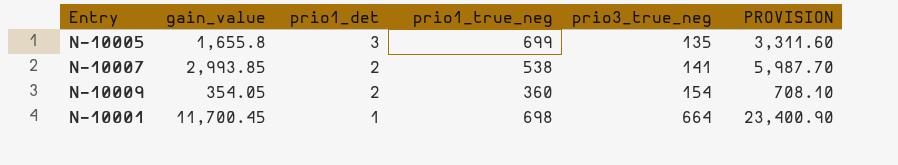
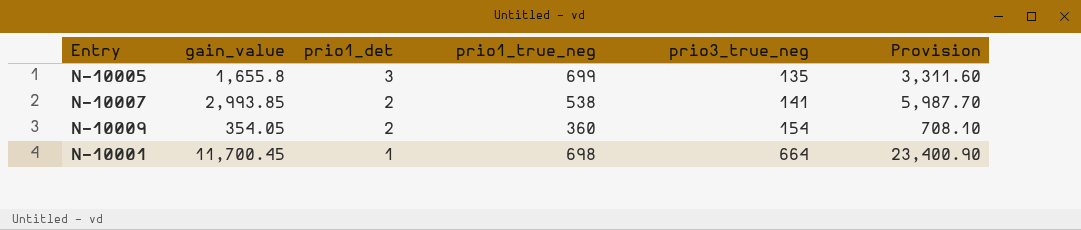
column name: PROVISION -> Provision

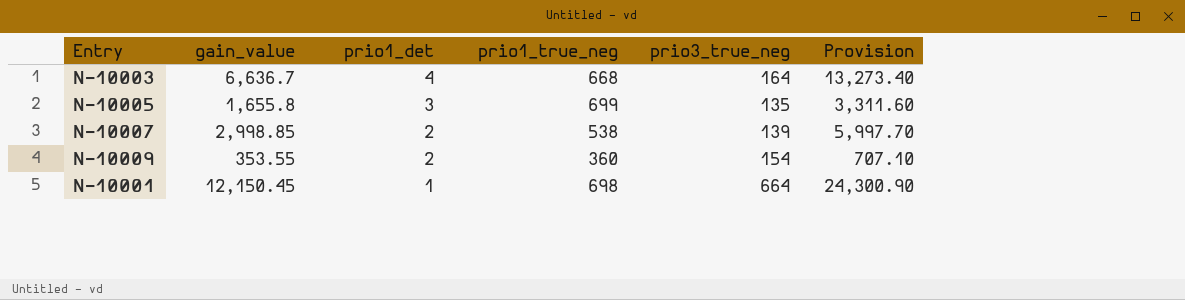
row N-10003: none -> 6,636.7 | 4 | 668 | 164 | 13,273.40
N-10007 | gain_value: 2,993.85 -> 2,998.85
N-10007 | prio3_true_neg: 141 -> 139
N-10007 | Provision: 5,987.70 -> 5,997.70
N-10009 | gain_value: 354.05 -> 353.55
N-10009 | Provision: 708.10 -> 707.10
N-10001 | gain_value: 11,700.45 -> 12,150.45
N-10001 | Provision: 23,400.90 -> 24,300.90

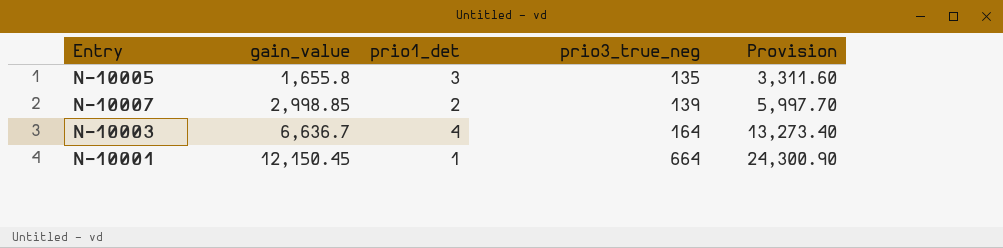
row order: prio1_det descending -> gain_value ascending
column prio1_true_neg | position: 4 -> none
row N-10009: 353.55 | 2 | 360 | 154 | 707.10 -> none

